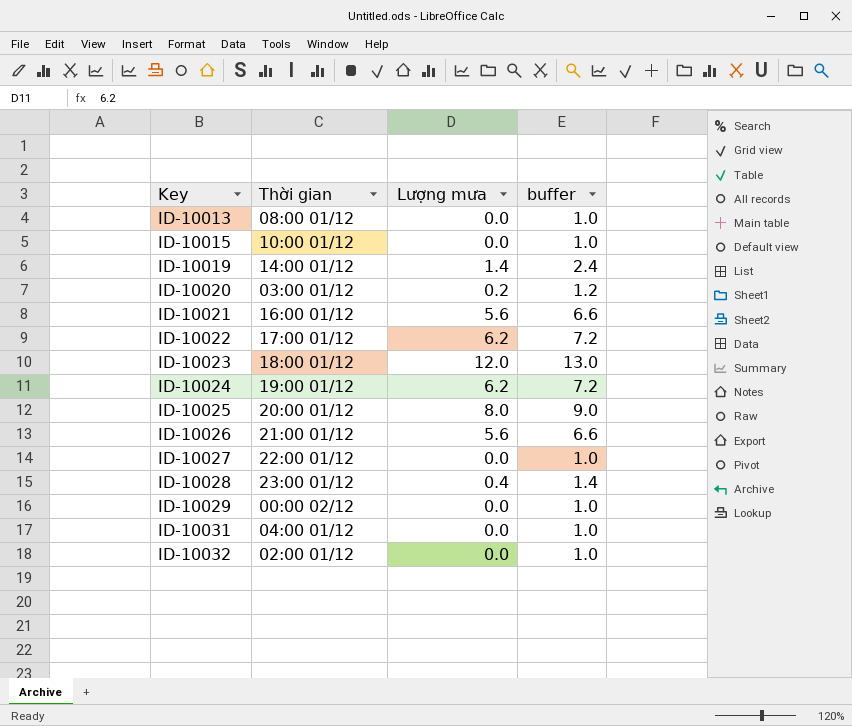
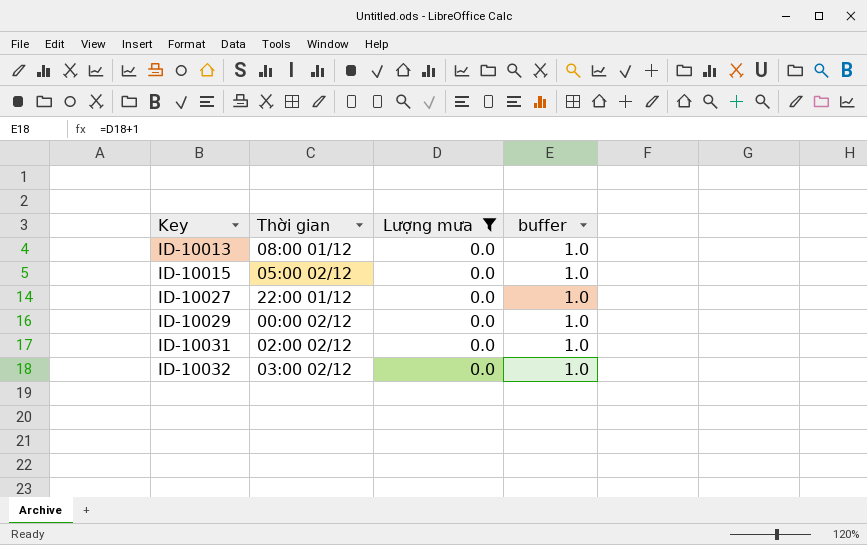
filter: none -> Lượng mưa = 0.0
ID-10015 | Thời gian: 10:00 01/12 -> 05:00 02/12
ID-10031 | Thời gian: 04:00 01/12 -> 02:00 02/12
ID-10032 | Thời gian: 02:00 01/12 -> 03:00 02/12

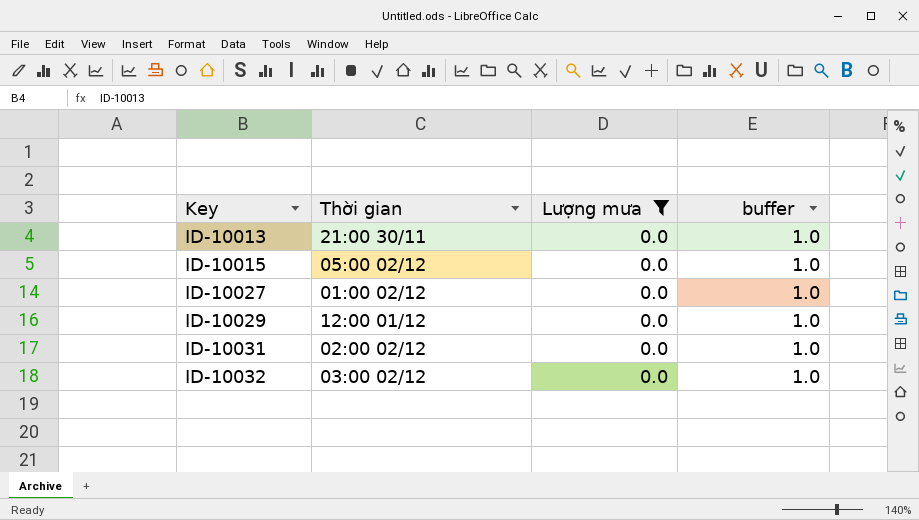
ID-10013 | Thời gian: 08:00 01/12 -> 21:00 30/11
ID-10027 | Thời gian: 22:00 01/12 -> 01:00 02/12
ID-10029 | Thời gian: 00:00 02/12 -> 12:00 01/12

